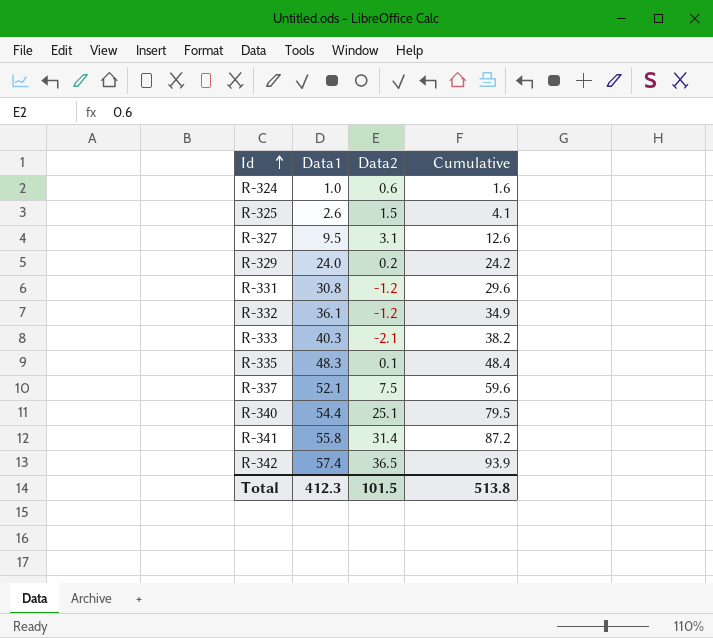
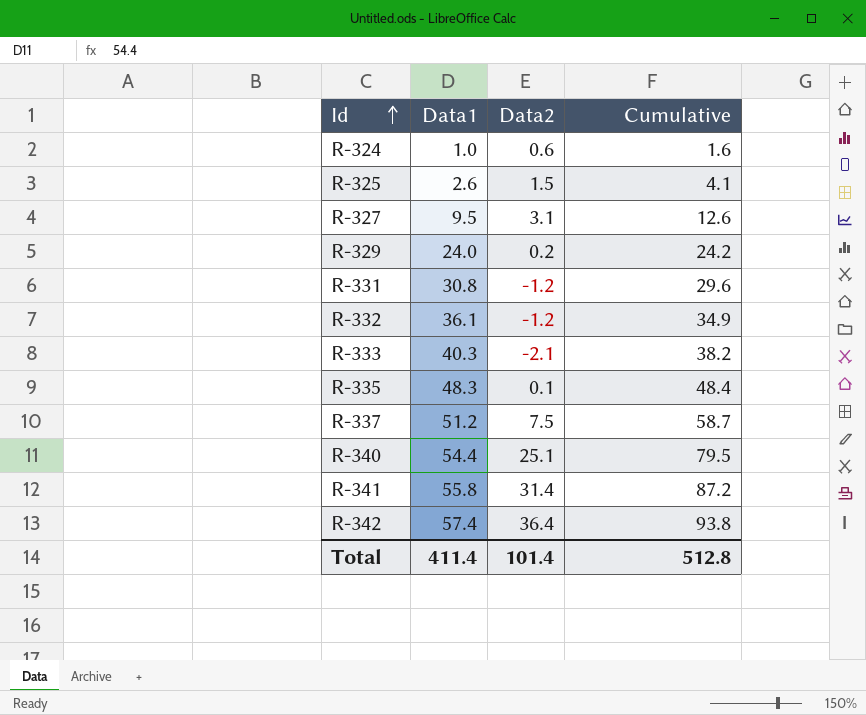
R-337 | Data1: 52.1 -> 51.2
R-337 | Cumulative: 59.6 -> 58.7
R-342 | Data2: 36.5 -> 36.4
R-342 | Cumulative: 93.9 -> 93.8
Total | Data1: 412.3 -> 411.4
Total | Data2: 101.5 -> 101.4
Total | Cumulative: 513.8 -> 512.8

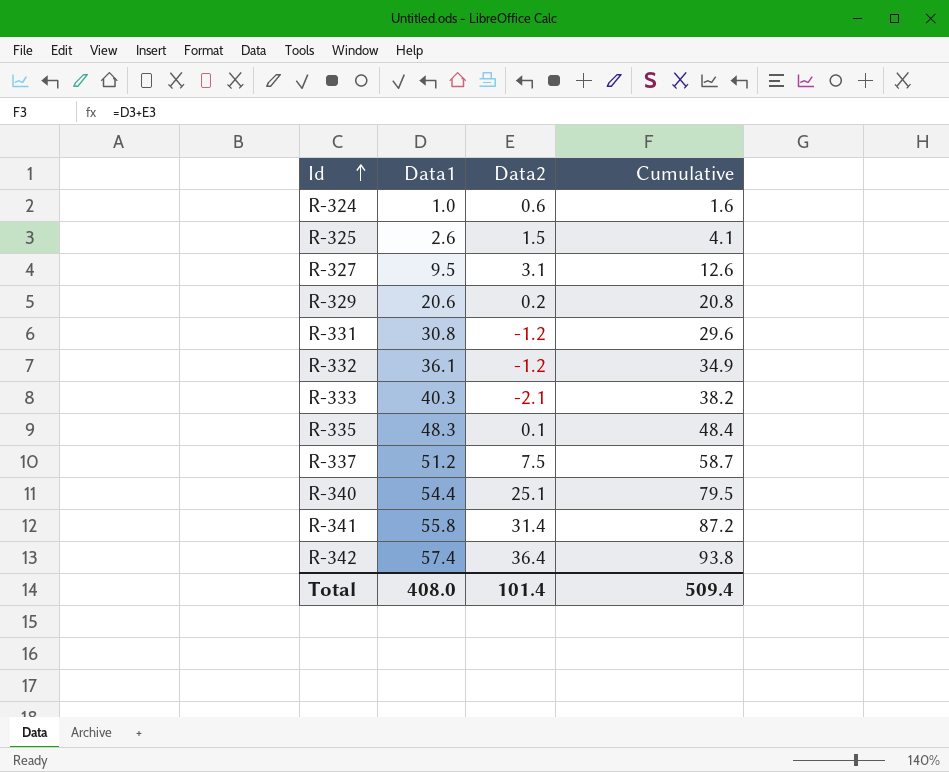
R-329 | Data1: 24.0 -> 20.6
R-329 | Cumulative: 24.2 -> 20.8
Total | Data1: 411.4 -> 408.0
Total | Cumulative: 512.8 -> 509.4

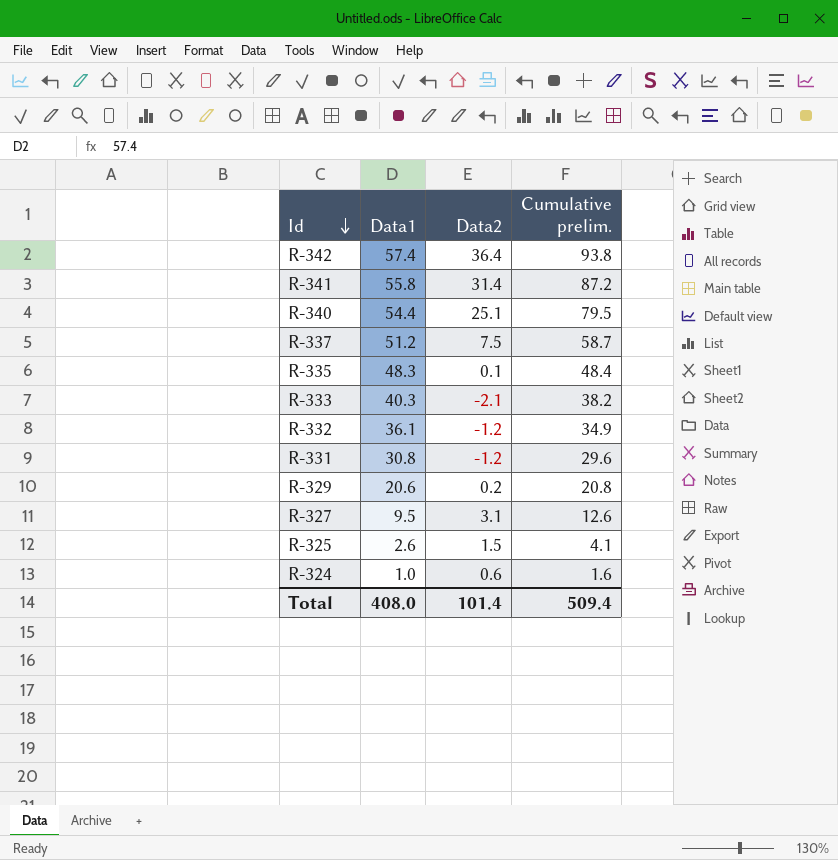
row order: Id ascending -> Id descending
column name: Cumulative -> Cumulative prelim.

